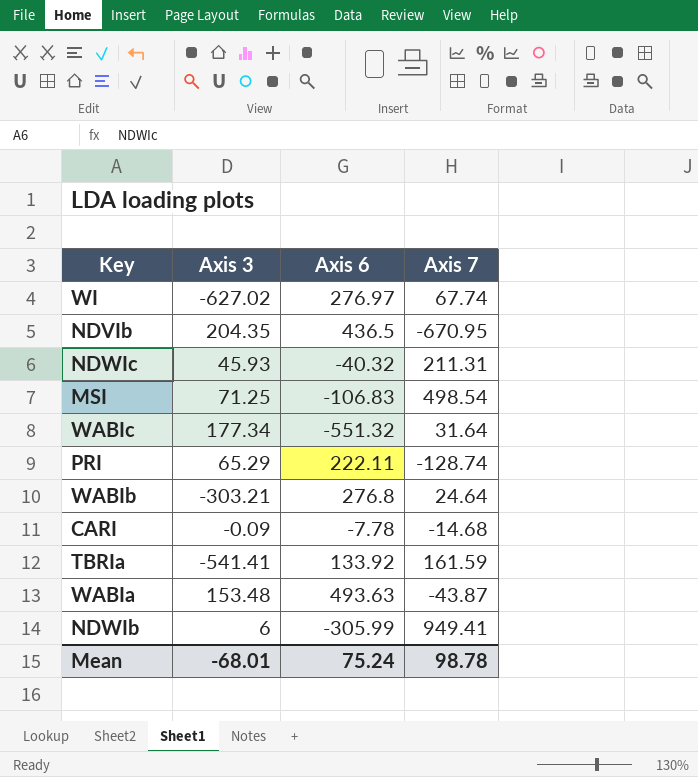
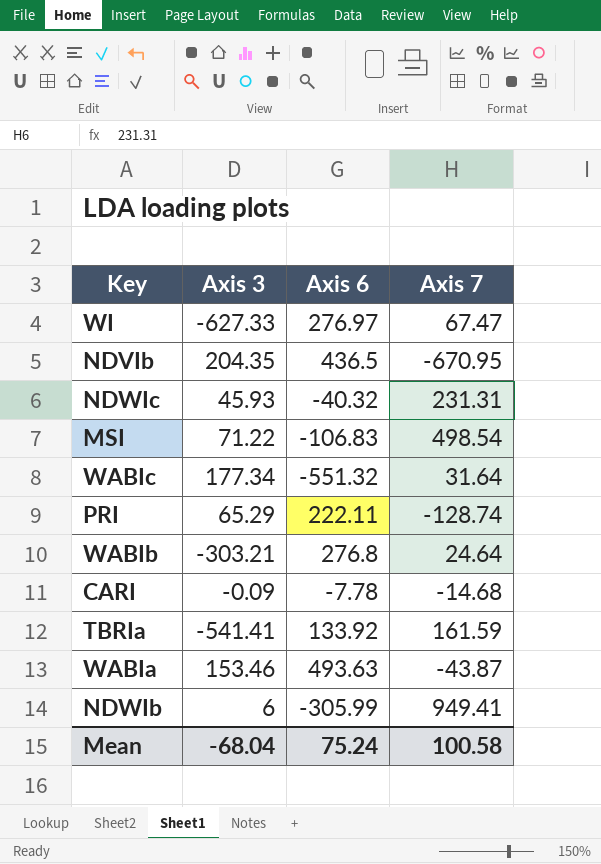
WI | Axis 3: -627.02 -> -627.33
WI | Axis 7: 67.74 -> 67.47
NDWIc | Axis 7: 211.31 -> 231.31
MSI | Axis 3: 71.25 -> 71.22
WABIa | Axis 3: 153.48 -> 153.46
Mean | Axis 3: -68.01 -> -68.04
Mean | Axis 7: 98.78 -> 100.58

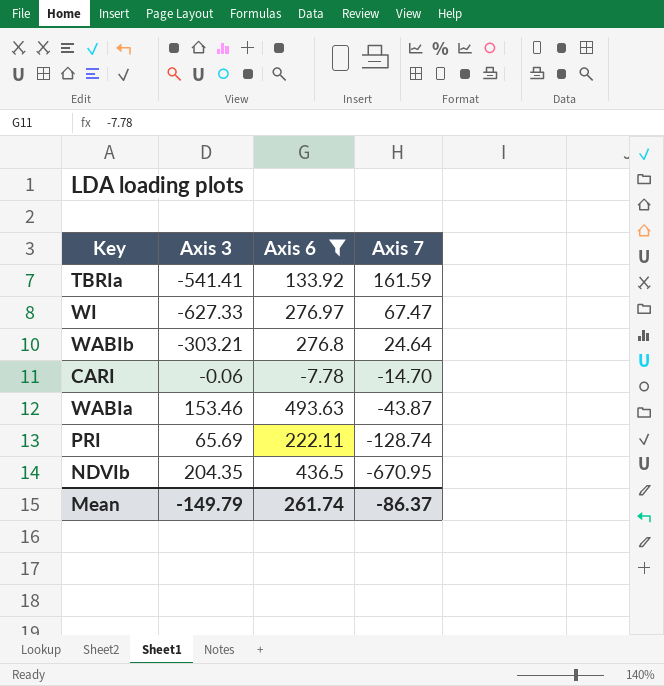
filter: none -> Axis 6 >= -7.78
row order: none -> Axis 7 descending
CARI | Axis 3: -0.09 -> -0.06
CARI | Axis 7: -14.68 -> -14.70
PRI | Axis 3: 65.29 -> 65.69
Mean | Axis 3: -68.04 -> -149.79
Mean | Axis 6: 75.24 -> 261.74
Mean | Axis 7: 100.58 -> -86.37

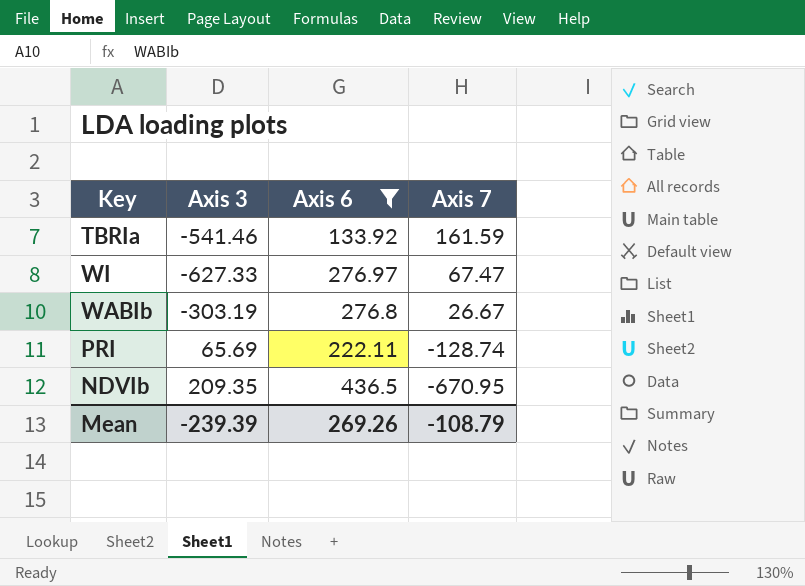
row CARI: -0.06 | -7.78 | -14.70 -> none
row WABIa: 153.46 | 493.63 | -43.87 -> none
TBRIa | Axis 3: -541.41 -> -541.46
WABIb | Axis 3: -303.21 -> -303.19
WABIb | Axis 7: 24.64 -> 26.67
NDVIb | Axis 3: 204.35 -> 209.35
Mean | Axis 3: -149.79 -> -239.39
Mean | Axis 6: 261.74 -> 269.26
Mean | Axis 7: -86.37 -> -108.79

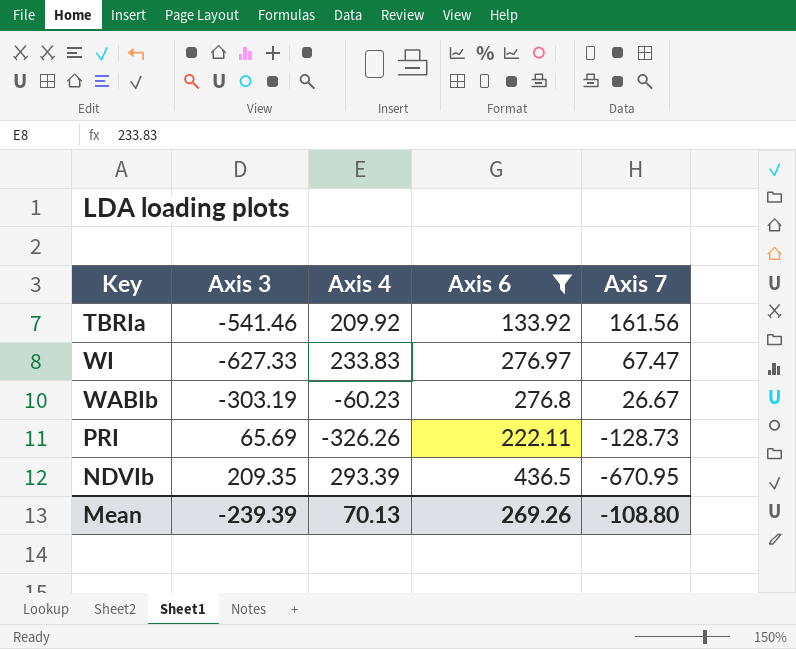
column Axis 4 | position: none -> 3
TBRIa | Axis 7: 161.59 -> 161.56
PRI | Axis 7: -128.74 -> -128.73
Mean | Axis 7: -108.79 -> -108.80

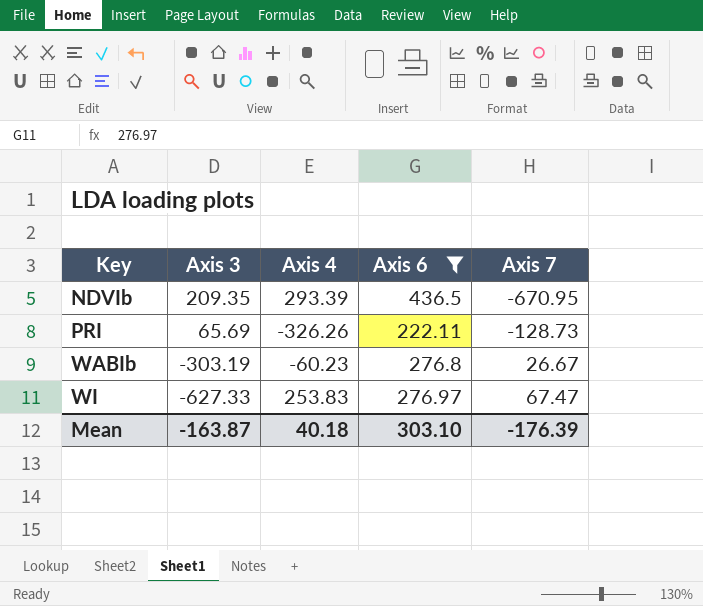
row order: Axis 7 descending -> Key ascending
row TBRIa: -541.46 | 209.92 | 133.92 | 161.56 -> none
WI | Axis 4: 233.83 -> 253.83
Mean | Axis 3: -239.39 -> -163.87
Mean | Axis 4: 70.13 -> 40.18
Mean | Axis 6: 269.26 -> 303.10
Mean | Axis 7: -108.80 -> -176.39

